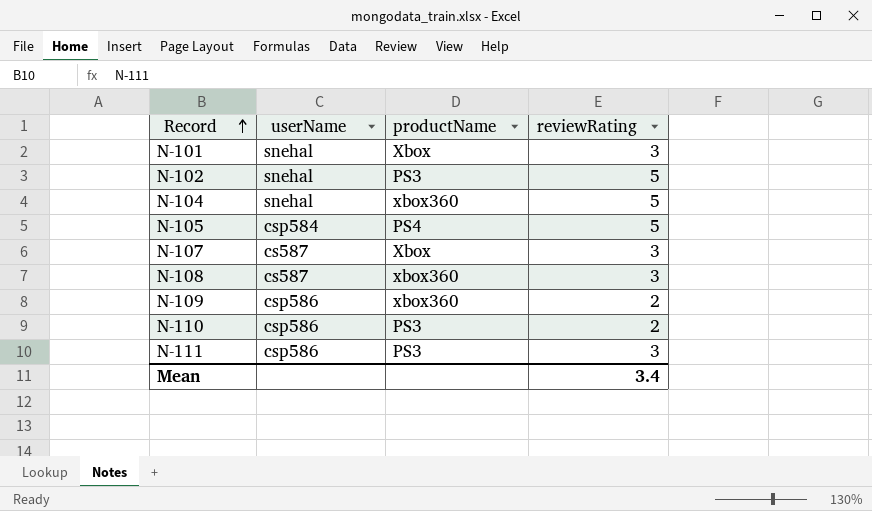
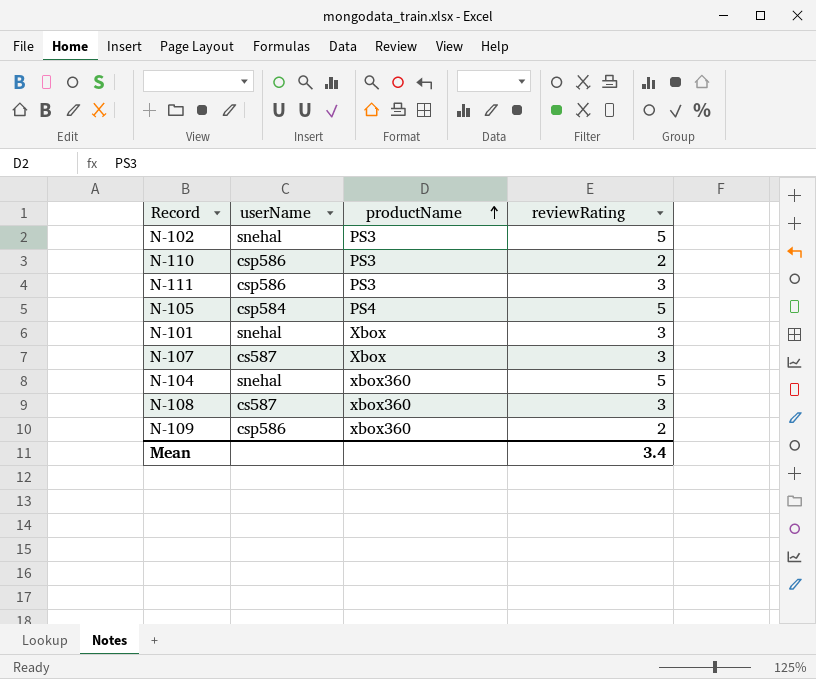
row order: Record ascending -> productName ascending

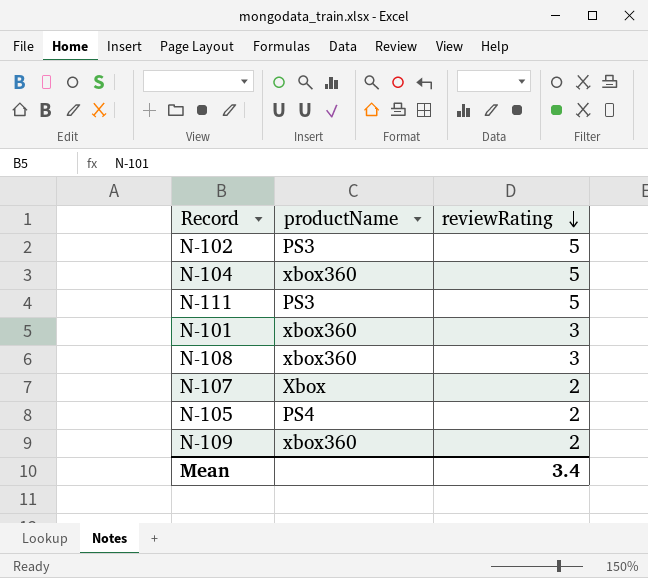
row order: productName ascending -> reviewRating descending
column userName | position: 2 -> none
row N-110: csp586 | PS3 | 2 -> none
N-111 | reviewRating: 3 -> 5
N-101 | productName: Xbox -> xbox360
N-107 | reviewRating: 3 -> 2
N-105 | reviewRating: 5 -> 2

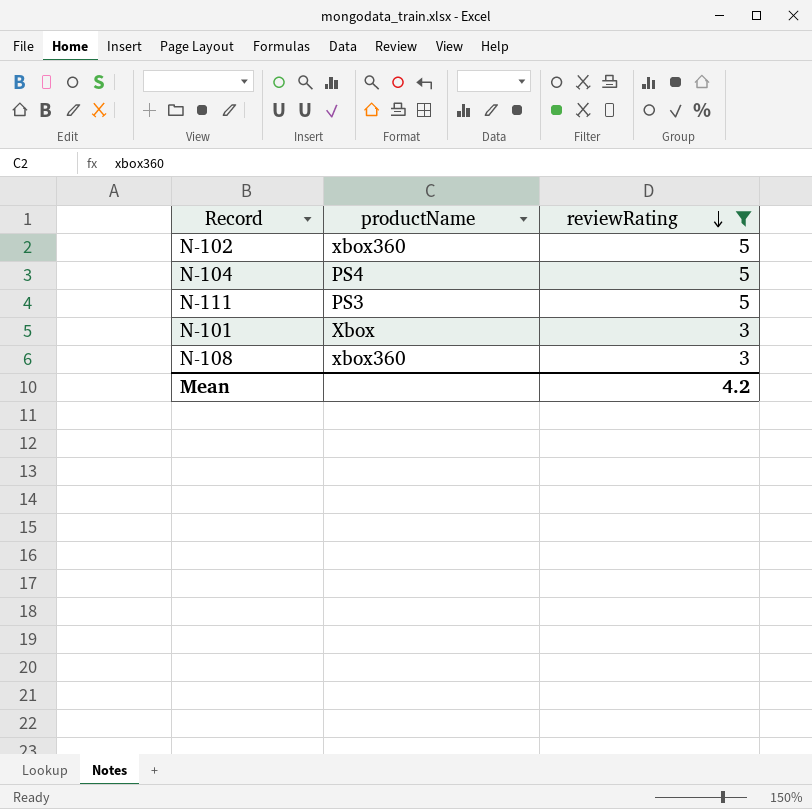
filter: none -> reviewRating != 2
N-102 | productName: PS3 -> xbox360
N-104 | productName: xbox360 -> PS4
N-101 | productName: xbox360 -> Xbox
Mean | reviewRating: 3.4 -> 4.2

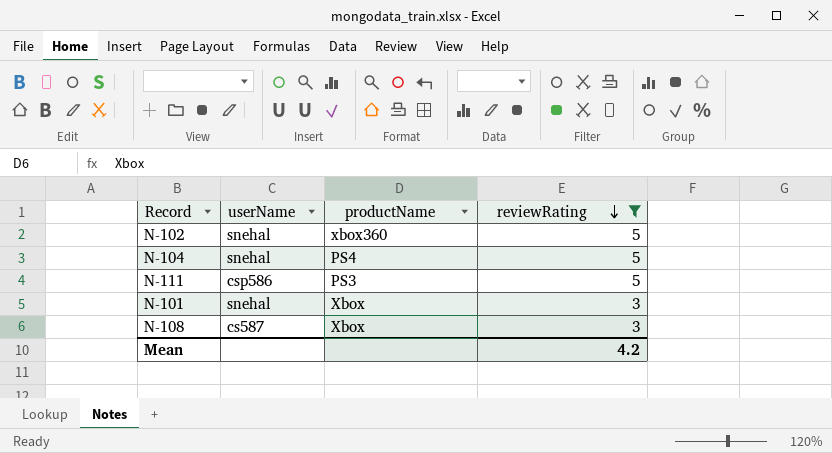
column userName | position: none -> 2
N-108 | productName: xbox360 -> Xbox

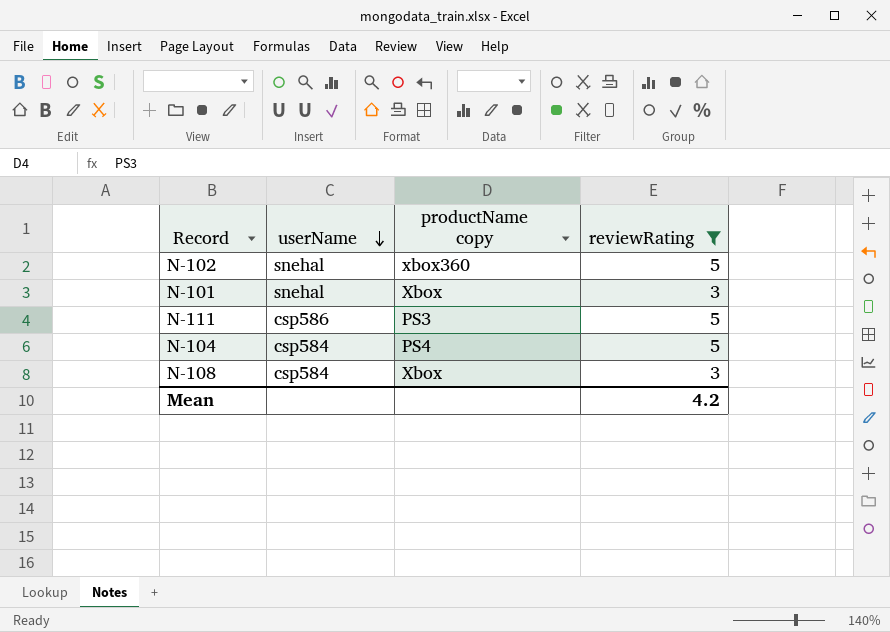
row order: reviewRating descending -> userName descending
column name: productName -> productName copy
N-104 | userName: snehal -> csp584
N-108 | userName: cs587 -> csp584

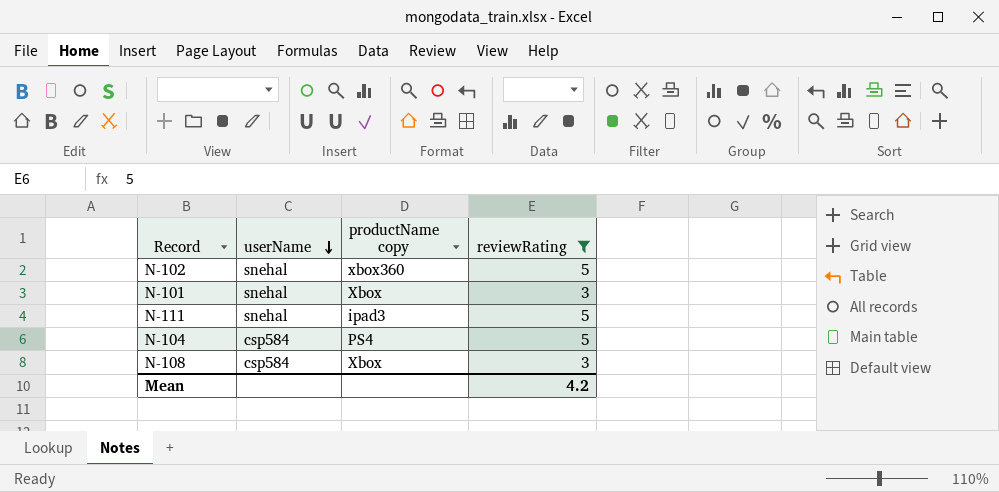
N-111 | userName: csp586 -> snehal
N-111 | productName copy: PS3 -> ipad3

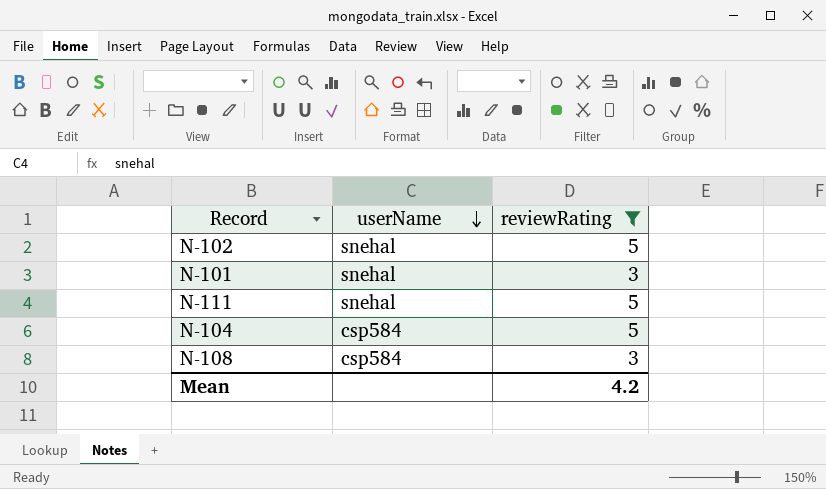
column productName copy | position: 3 -> none

